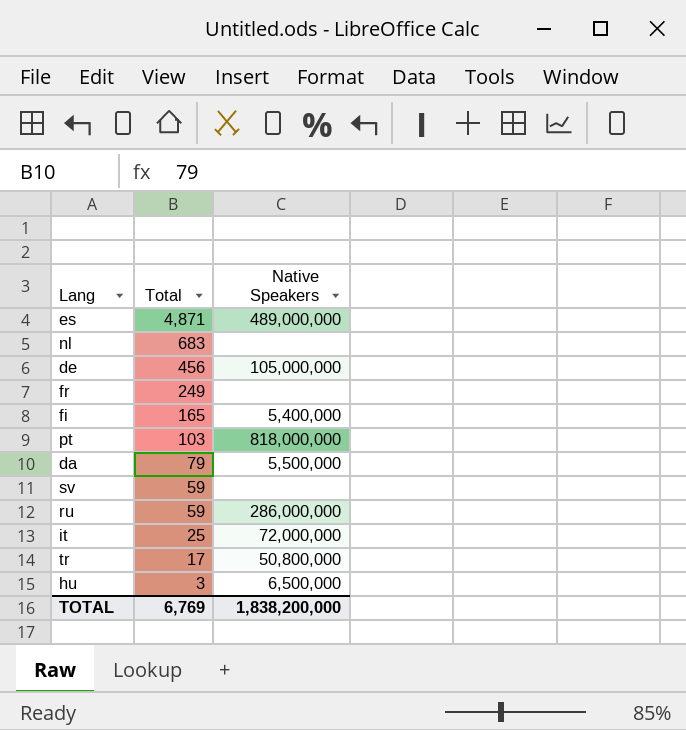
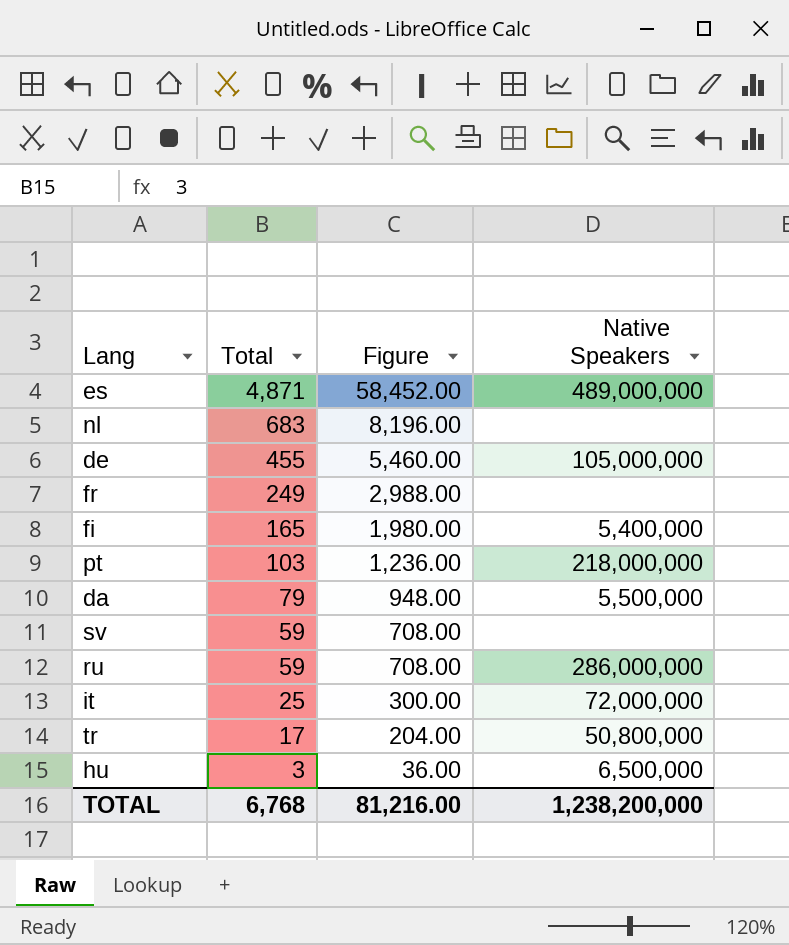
column Figure | formula: none -> [Total] * 12
de | Total: 456 -> 455
pt | Native Speakers: 818,000,000 -> 218,000,000
TOTAL | Total: 6,769 -> 6,768
TOTAL | Native Speakers: 1,838,200,000 -> 1,238,200,000

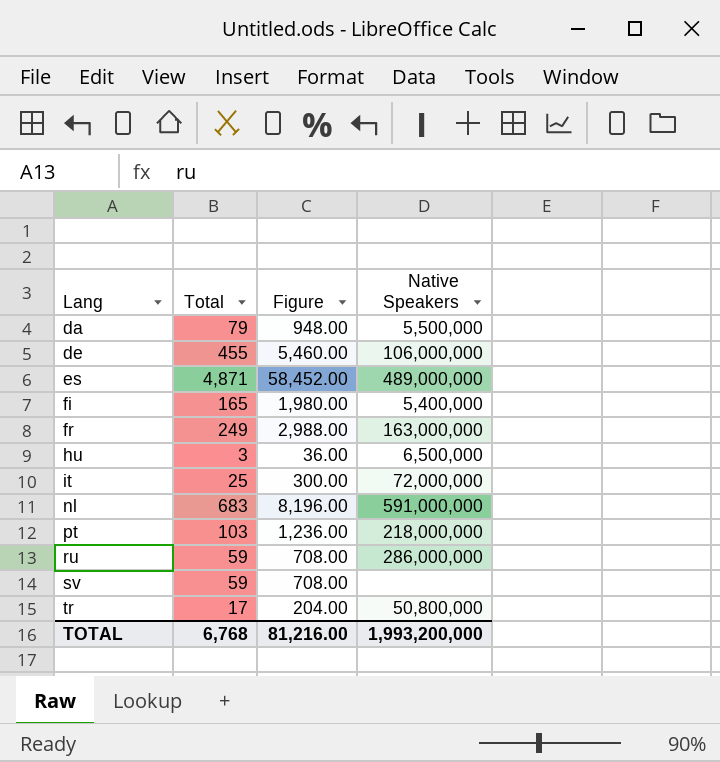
row order: Total descending -> Lang ascending
de | Native Speakers: 105,000,000 -> 106,000,000
fr | Native Speakers: none -> 163,000,000
nl | Native Speakers: none -> 591,000,000
TOTAL | Native Speakers: 1,238,200,000 -> 1,993,200,000

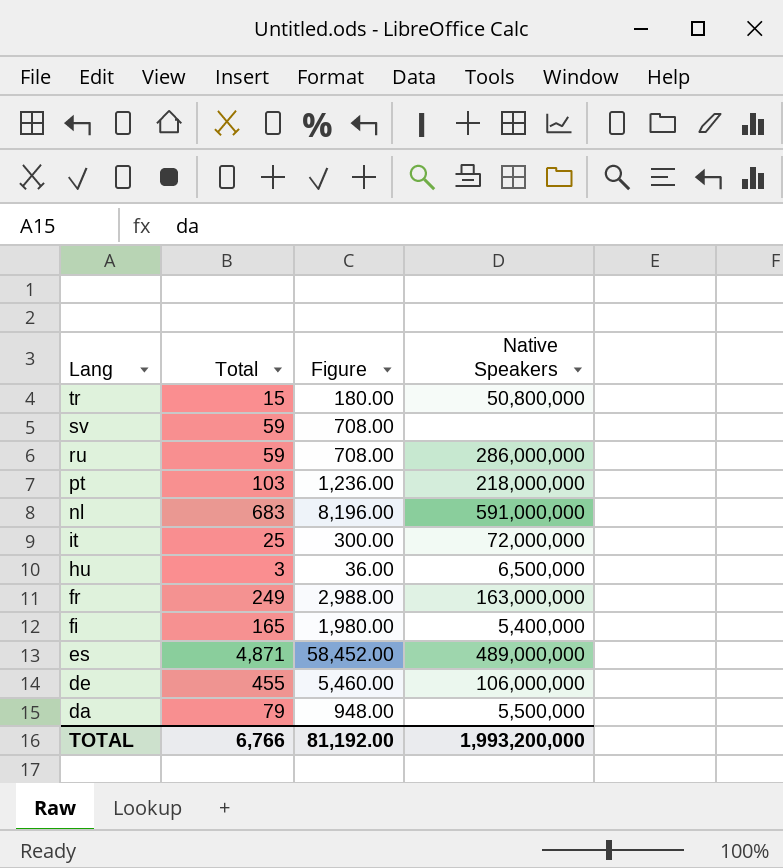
row order: Lang ascending -> Lang descending
tr | Total: 17 -> 15
tr | Figure: 204.00 -> 180.00
TOTAL | Total: 6,768 -> 6,766
TOTAL | Figure: 81,216.00 -> 81,192.00

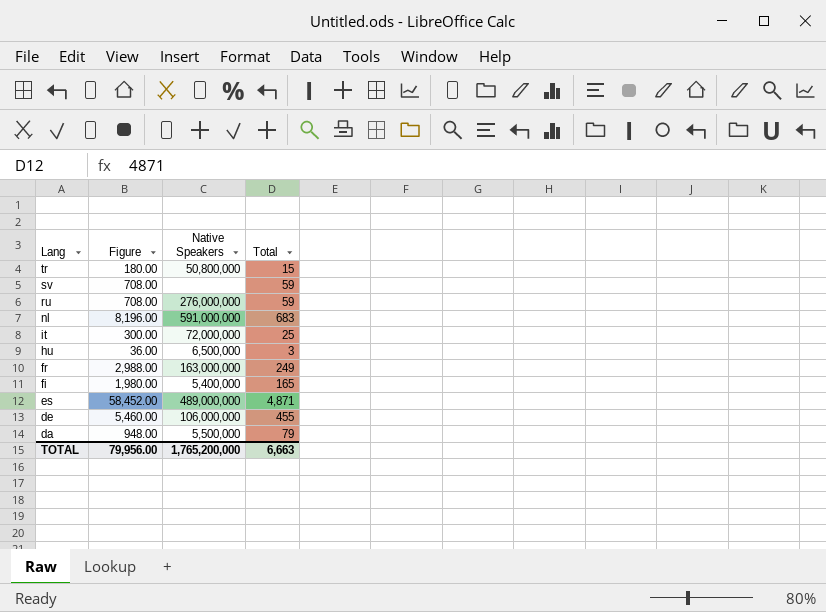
column Total | position: 2 -> 4
row pt: 103 | 1,236.00 | 218,000,000 -> none
ru | Native Speakers: 286,000,000 -> 276,000,000
TOTAL | Figure: 81,192.00 -> 79,956.00
TOTAL | Native Speakers: 1,993,200,000 -> 1,765,200,000
TOTAL | Total: 6,766 -> 6,663

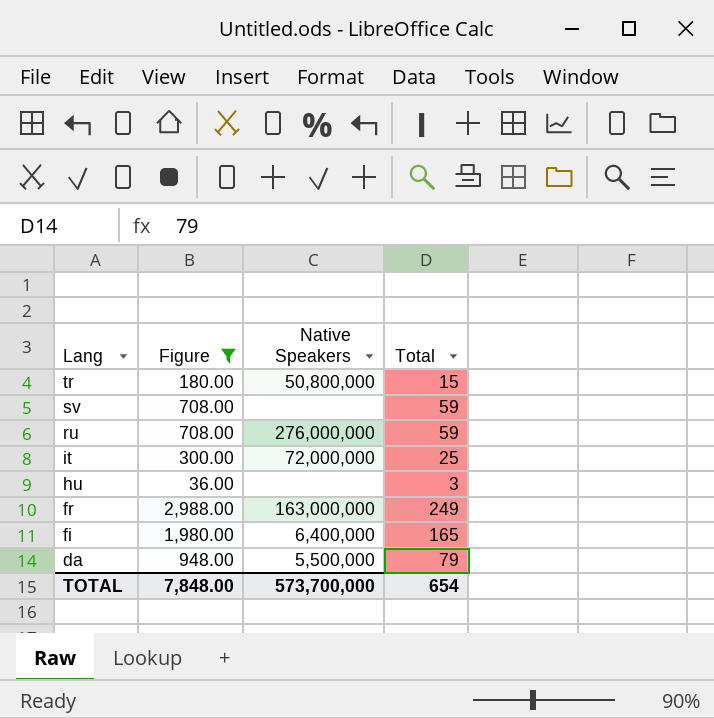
filter: none -> Figure <= 2,988.00
hu | Native Speakers: 6,500,000 -> none
fi | Native Speakers: 5,400,000 -> 6,400,000
TOTAL | Figure: 79,956.00 -> 7,848.00
TOTAL | Native Speakers: 1,765,200,000 -> 573,700,000
TOTAL | Total: 6,663 -> 654

